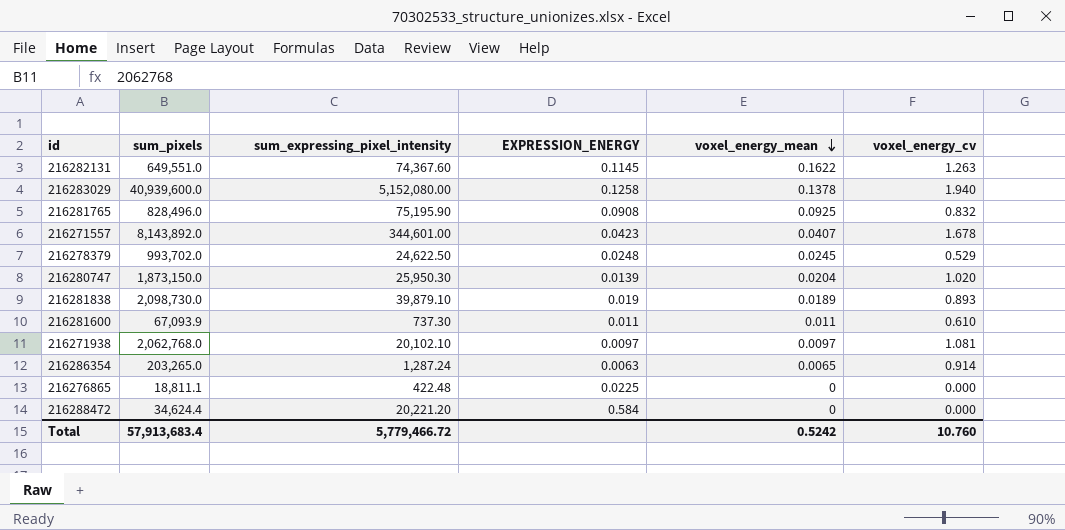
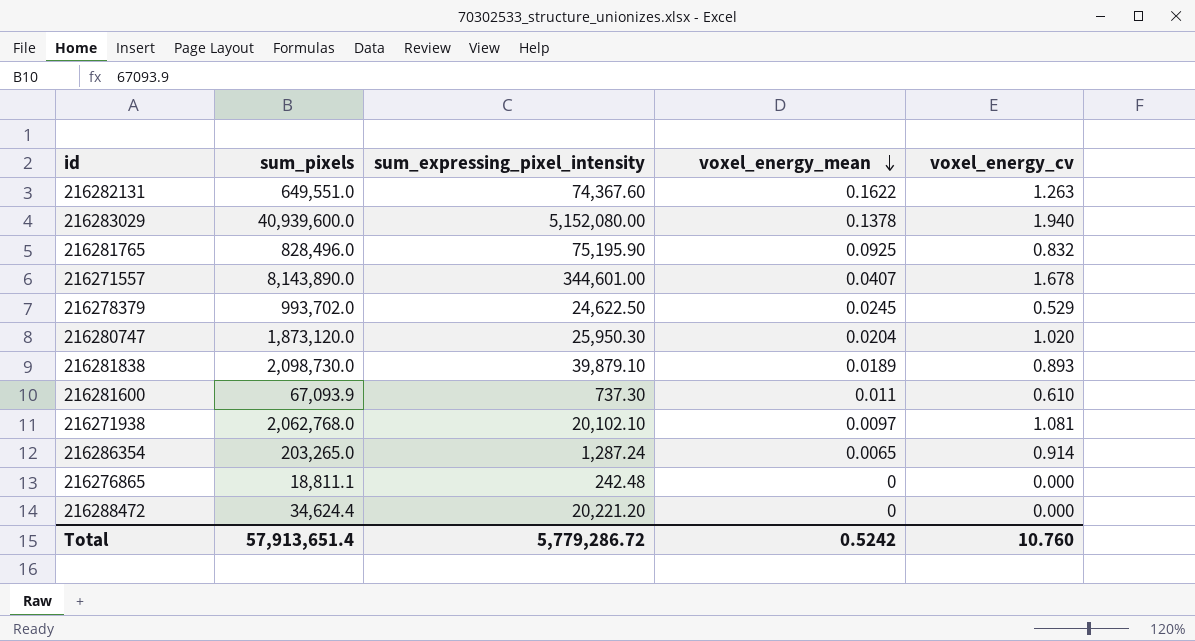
column EXPRESSION_ENERGY | formula: [sum_expressing_pixel_intensity] / [sum_pixels] -> none
216271557 | sum_pixels: 8,143,892.0 -> 8,143,890.0
216280747 | sum_pixels: 1,873,150.0 -> 1,873,120.0
216276865 | sum_expressing_pixel_intensity: 422.48 -> 242.48
Total | sum_pixels: 57,913,683.4 -> 57,913,651.4
Total | sum_expressing_pixel_intensity: 5,779,466.72 -> 5,779,286.72

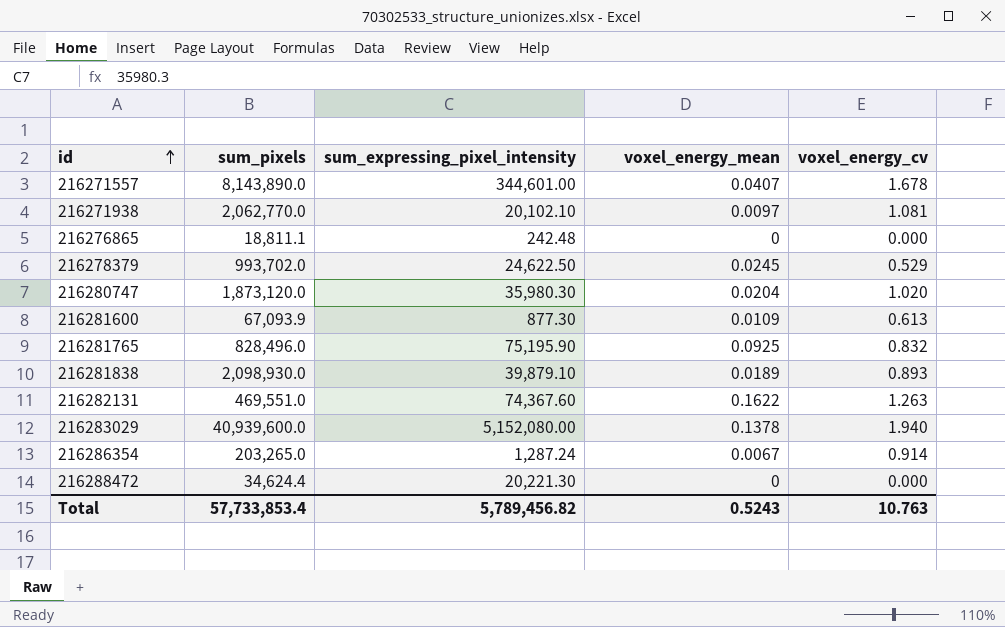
row order: voxel_energy_mean descending -> id ascending
216271938 | sum_pixels: 2,062,768.0 -> 2,062,770.0
216280747 | sum_expressing_pixel_intensity: 25,950.30 -> 35,980.30
216281600 | sum_expressing_pixel_intensity: 737.30 -> 877.30
216281600 | voxel_energy_mean: 0.011 -> 0.0109
216281600 | voxel_energy_cv: 0.610 -> 0.613
216281838 | sum_pixels: 2,098,730.0 -> 2,098,930.0
216282131 | sum_pixels: 649,551.0 -> 469,551.0
216286354 | voxel_energy_mean: 0.0065 -> 0.0067
216288472 | sum_expressing_pixel_intensity: 20,221.20 -> 20,221.30
Total | sum_pixels: 57,913,651.4 -> 57,733,853.4
Total | sum_expressing_pixel_intensity: 5,779,286.72 -> 5,789,456.82
Total | voxel_energy_mean: 0.5242 -> 0.5243
Total | voxel_energy_cv: 10.760 -> 10.763

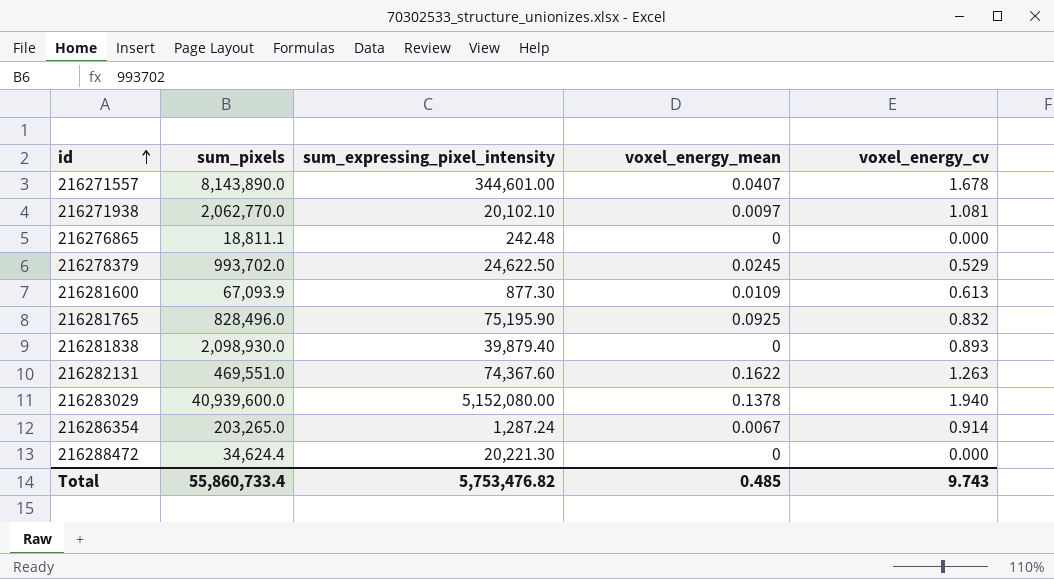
row 216280747: 1,873,120.0 | 35,980.30 | 0.0204 | 1.020 -> none
216281838 | sum_expressing_pixel_intensity: 39,879.10 -> 39,879.40
216281838 | voxel_energy_mean: 0.0189 -> 0
Total | sum_pixels: 57,733,853.4 -> 55,860,733.4
Total | sum_expressing_pixel_intensity: 5,789,456.82 -> 5,753,476.82
Total | voxel_energy_mean: 0.5243 -> 0.485
Total | voxel_energy_cv: 10.763 -> 9.743

